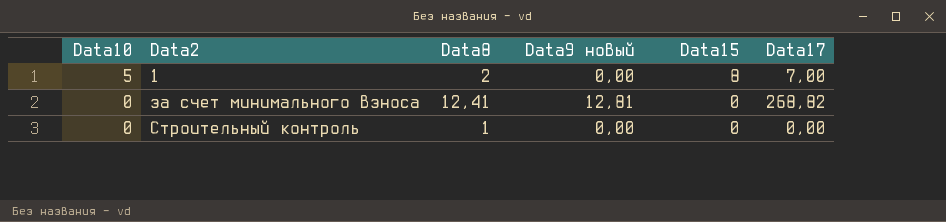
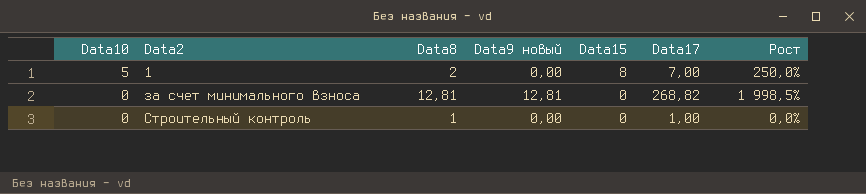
column Рост | formula: none -> ([Data17] - [Data8]) / [Data8]
за счет минимального взноса | Data8: 12,41 -> 12,81
Строительный контроль | Data17: 0,00 -> 1,00

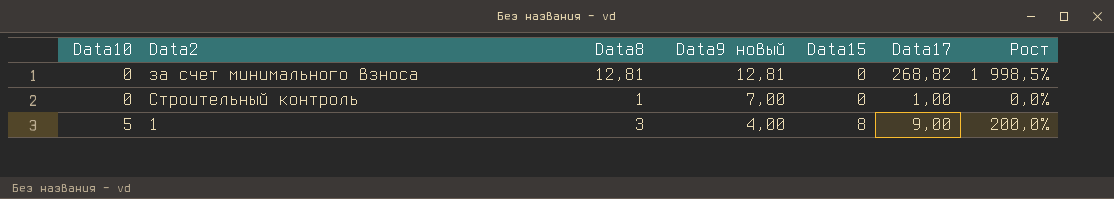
row order: Data10 descending -> Data10 ascending
Строительный контроль | Data9 новый: 0,00 -> 7,00
1 | Data8: 2 -> 3
1 | Data9 новый: 0,00 -> 4,00
1 | Data17: 7,00 -> 9,00
1 | Рост: 250,0% -> 200,0%

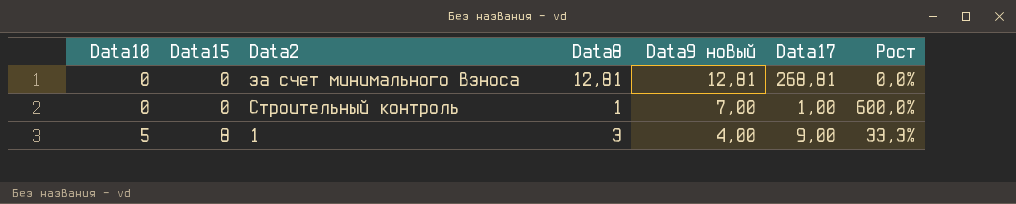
column Data15 | position: 5 -> 2
column Рост | formula: ([Data17] - [Data8]) / [Data8] -> ([Data9 новый] - [Data8]) / [Data8]
за счет минимального взноса | Data17: 268,82 -> 268,81

